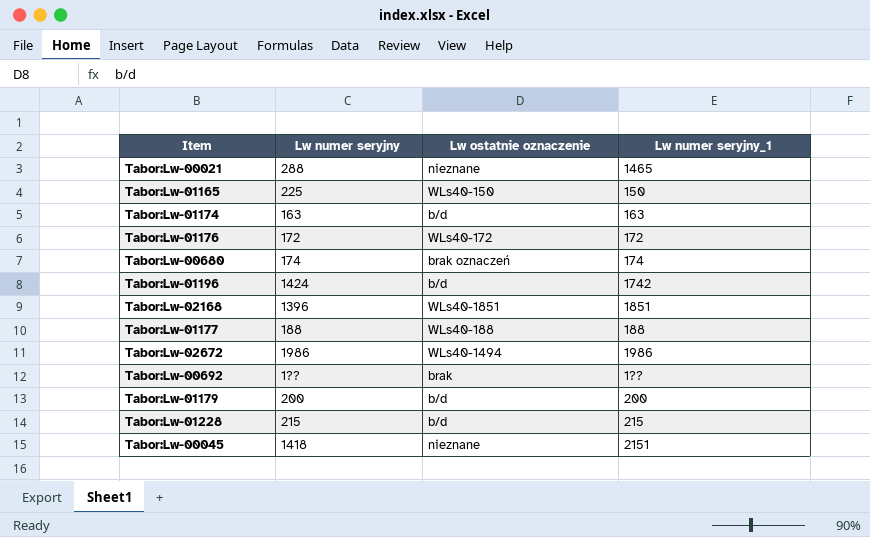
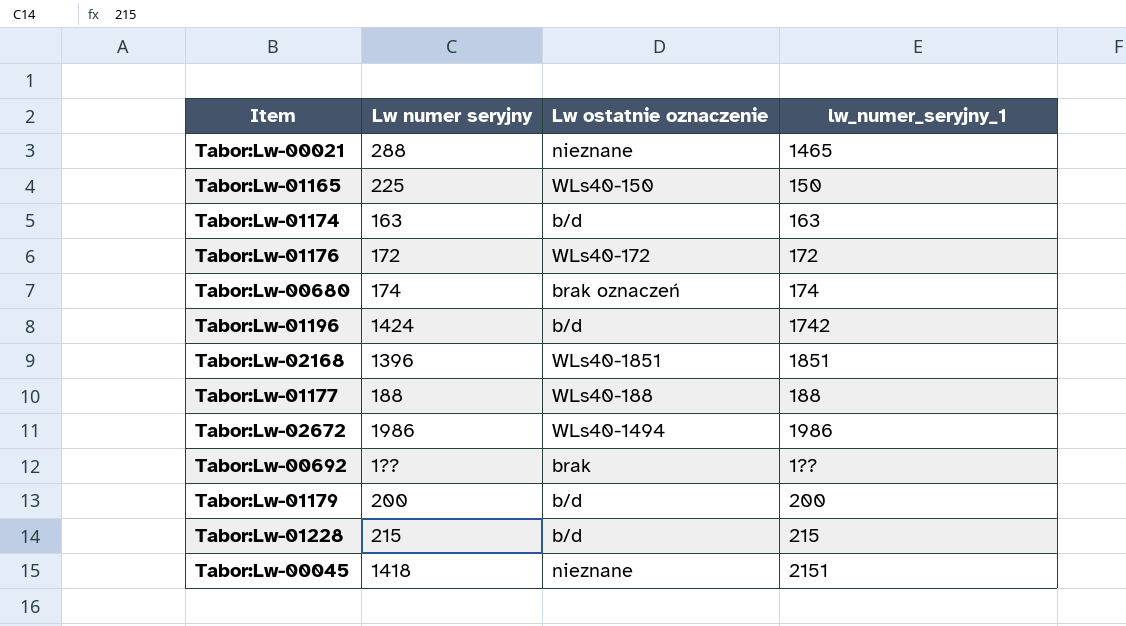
column name: Lw numer seryjny_1 -> lw_numer_seryjny_1

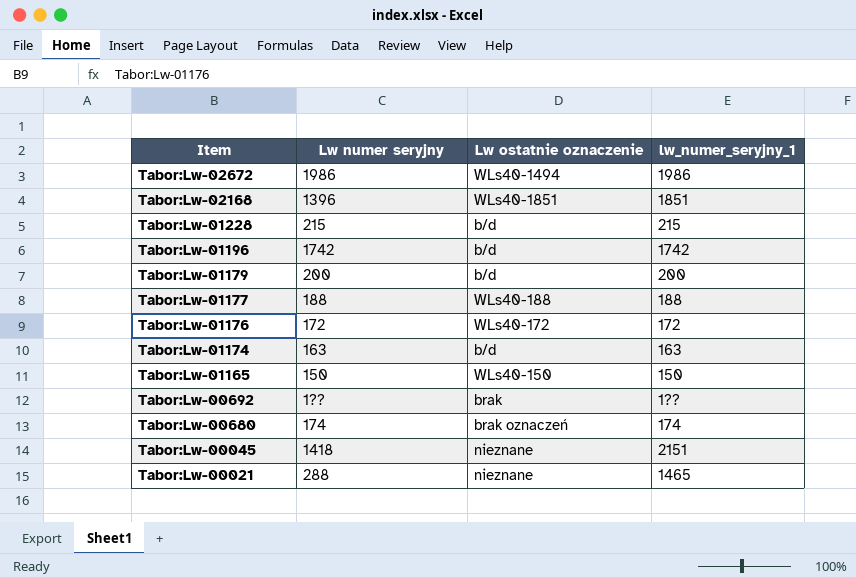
row order: none -> Item descending
Tabor:Lw-01196 | Lw numer seryjny: 1424 -> 1742
Tabor:Lw-01165 | Lw numer seryjny: 225 -> 150

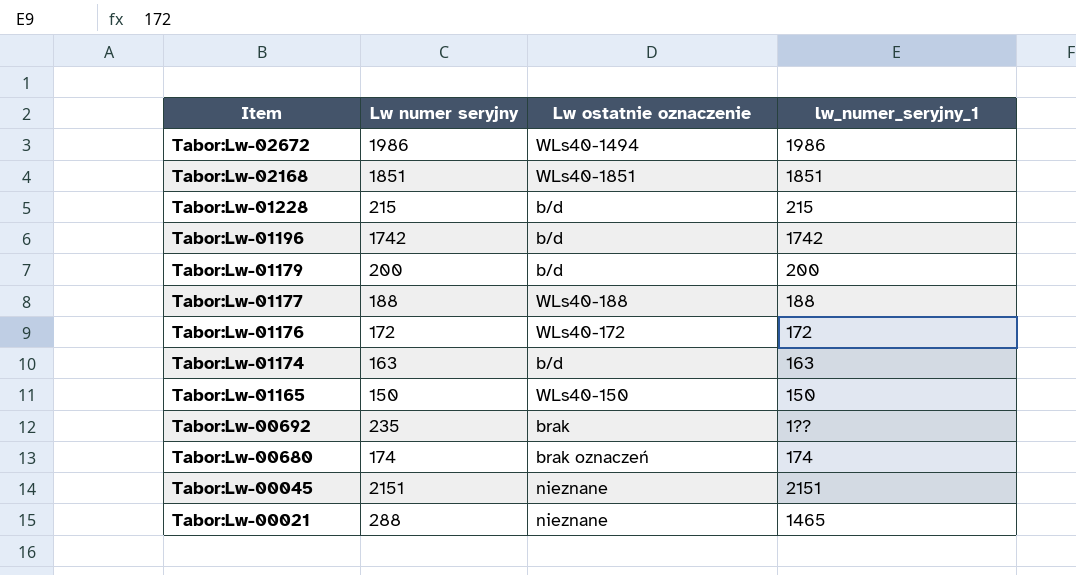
Tabor:Lw-02168 | Lw numer seryjny: 1396 -> 1851
Tabor:Lw-00692 | Lw numer seryjny: 1?? -> 235
Tabor:Lw-00045 | Lw numer seryjny: 1418 -> 2151

